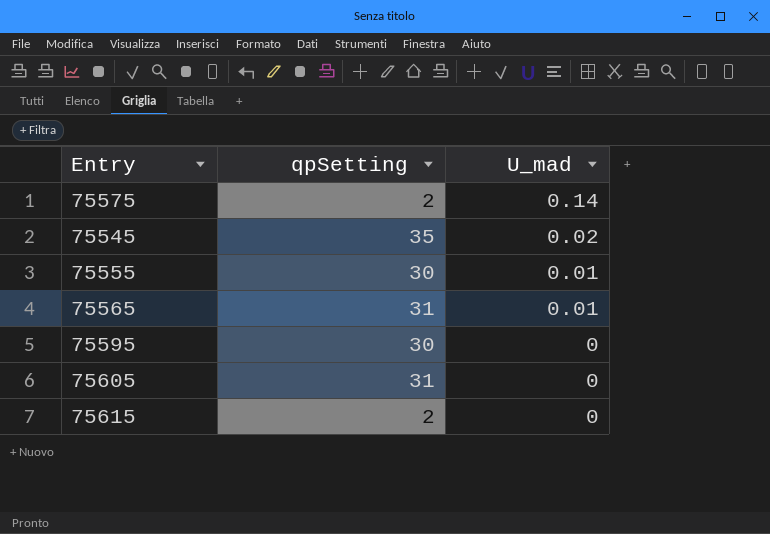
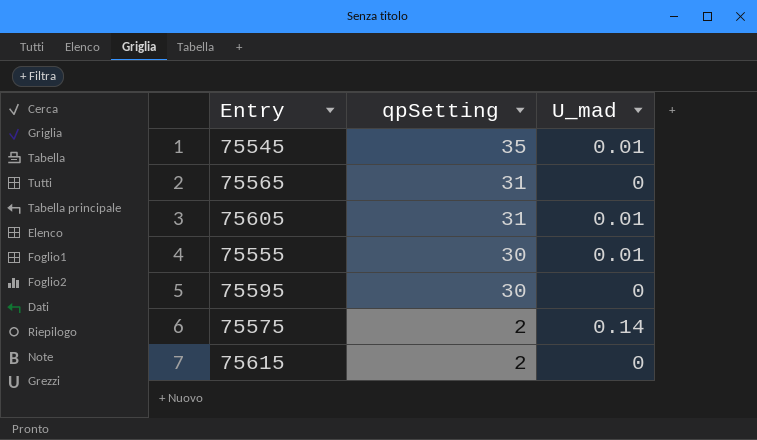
row order: U_mad descending -> qpSetting descending
75545 | U_mad: 0.02 -> 0.01
75565 | U_mad: 0.01 -> 0
75605 | U_mad: 0 -> 0.01

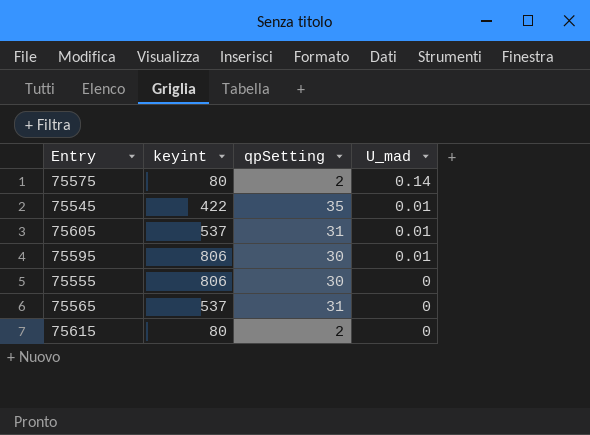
row order: qpSetting descending -> U_mad descending
column keyint | position: none -> 2
75595 | U_mad: 0 -> 0.01
75555 | U_mad: 0.01 -> 0

